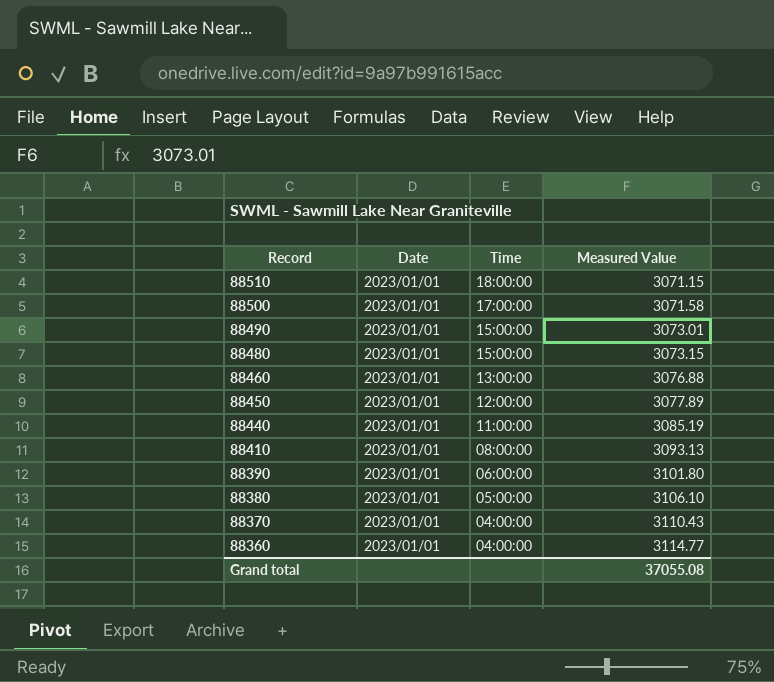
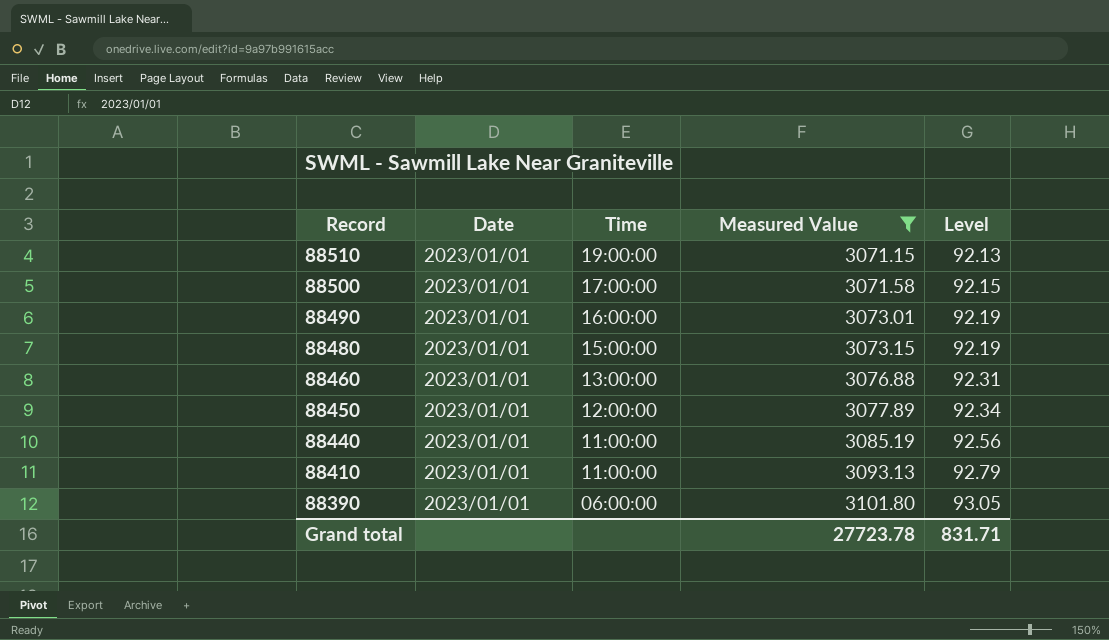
filter: none -> Measured Value <= 3101.80
column Level | formula: none -> [Measured Value] * 0.03
88510 | Time: 18:00:00 -> 19:00:00
88490 | Time: 15:00:00 -> 16:00:00
88410 | Time: 08:00:00 -> 11:00:00
Grand total | Measured Value: 37055.08 -> 27723.78

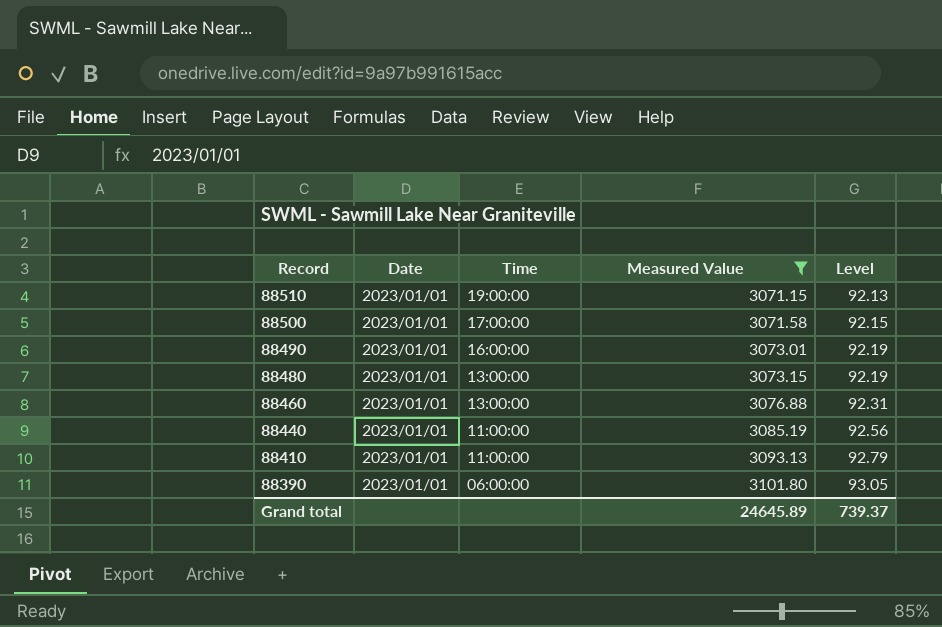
row 88450: 2023/01/01 | 12:00:00 | 3077.89 | 92.34 -> none
88480 | Time: 15:00:00 -> 13:00:00
Grand total | Measured Value: 27723.78 -> 24645.89
Grand total | Level: 831.71 -> 739.37

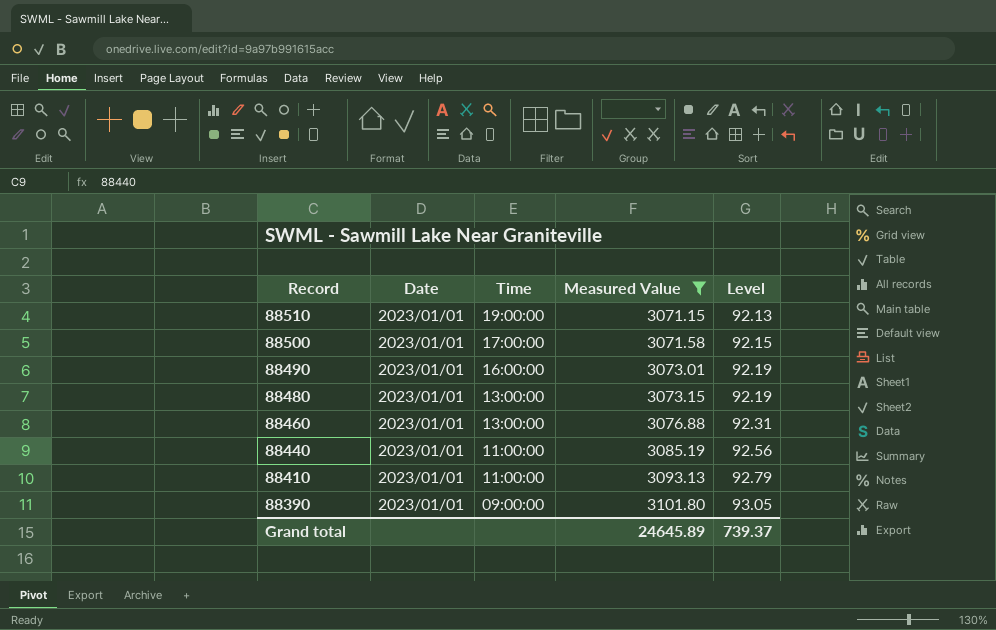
88390 | Time: 06:00:00 -> 09:00:00

